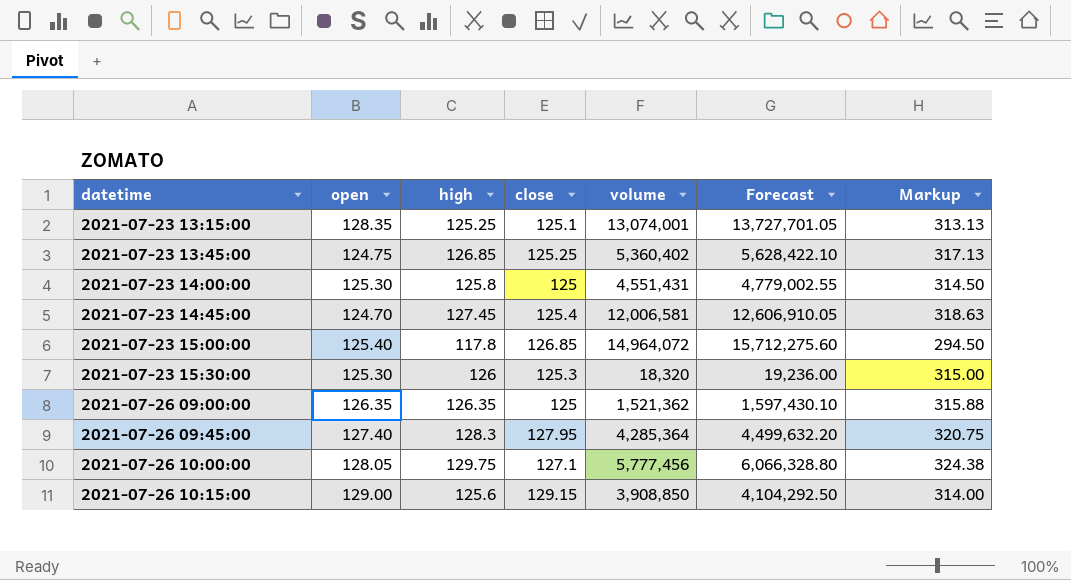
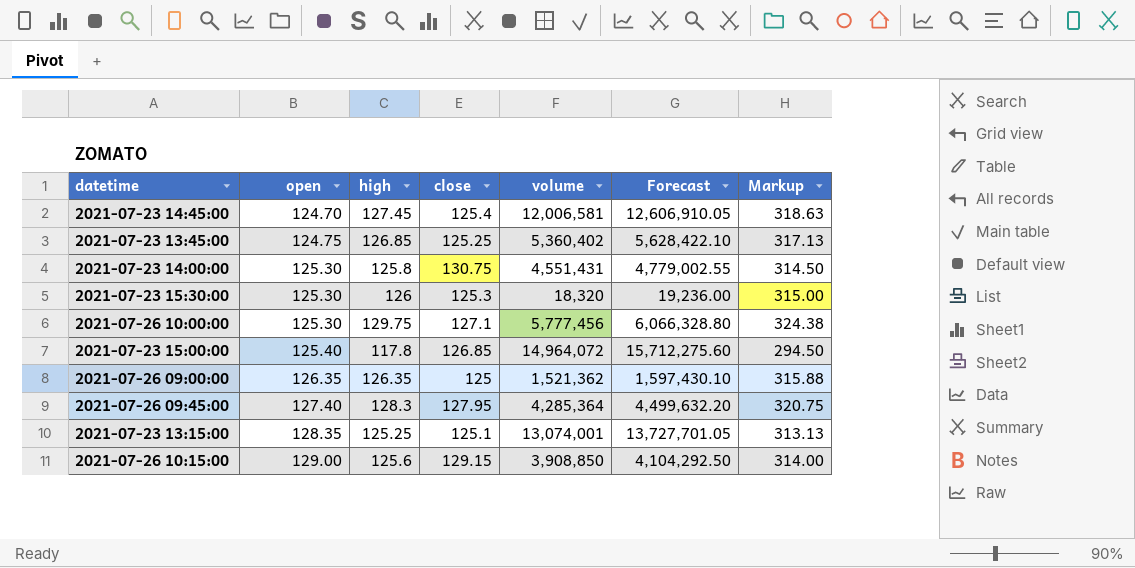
row order: datetime ascending -> open ascending
2021-07-23 14:00:00 | close: 125 -> 130.75
2021-07-26 10:00:00 | open: 128.05 -> 125.30

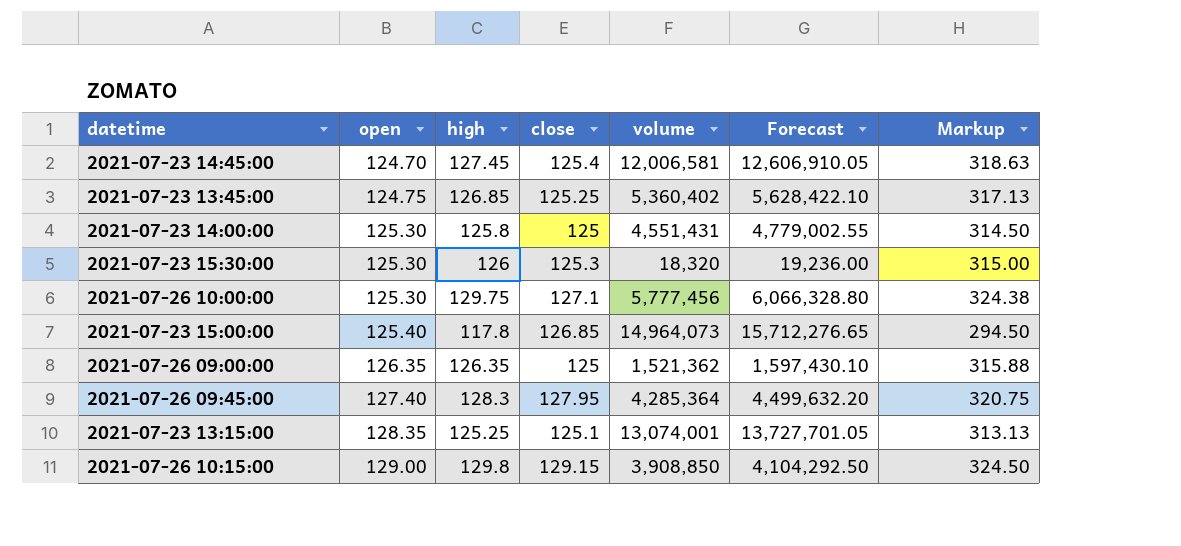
2021-07-23 14:00:00 | close: 130.75 -> 125
2021-07-23 15:00:00 | volume: 14,964,072 -> 14,964,073
2021-07-23 15:00:00 | Forecast: 15,712,275.60 -> 15,712,276.65
2021-07-26 10:15:00 | high: 125.6 -> 129.8
2021-07-26 10:15:00 | Markup: 314.00 -> 324.50

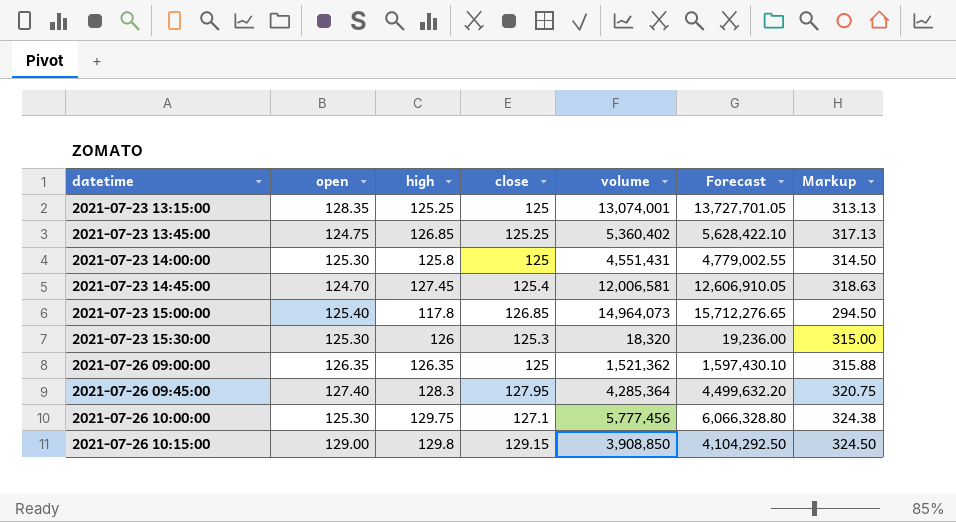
row order: open ascending -> datetime ascending
2021-07-23 13:15:00 | close: 125.1 -> 125

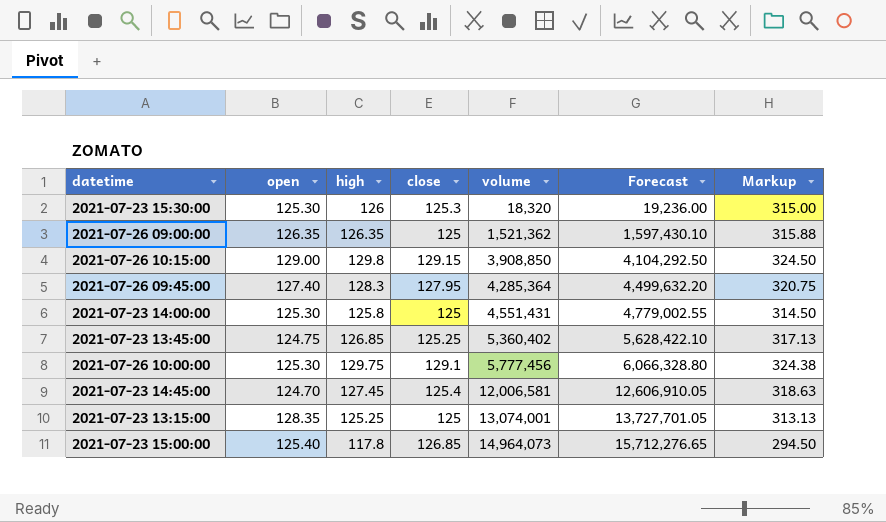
row order: datetime ascending -> volume ascending
2021-07-26 10:00:00 | close: 127.1 -> 129.1

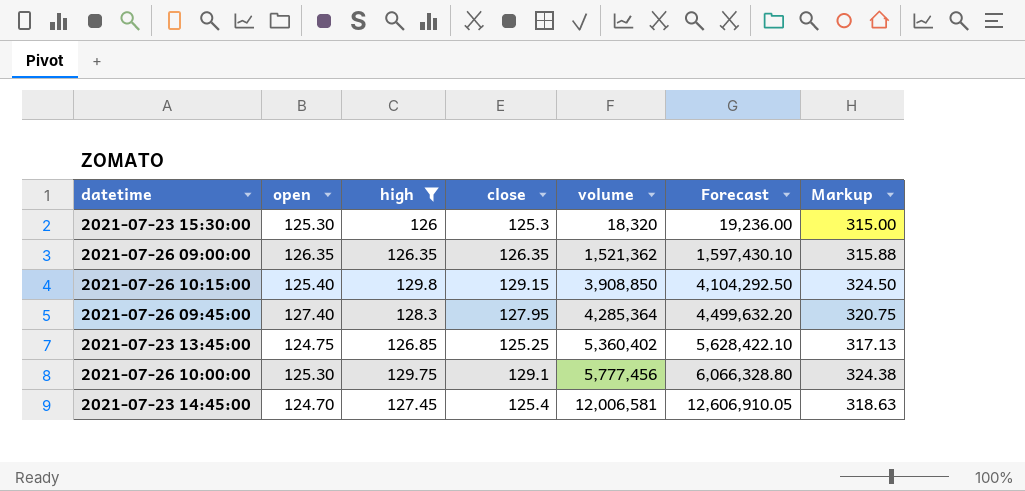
filter: none -> high >= 126
2021-07-26 09:00:00 | close: 125 -> 126.35
2021-07-26 10:15:00 | open: 129.00 -> 125.40

